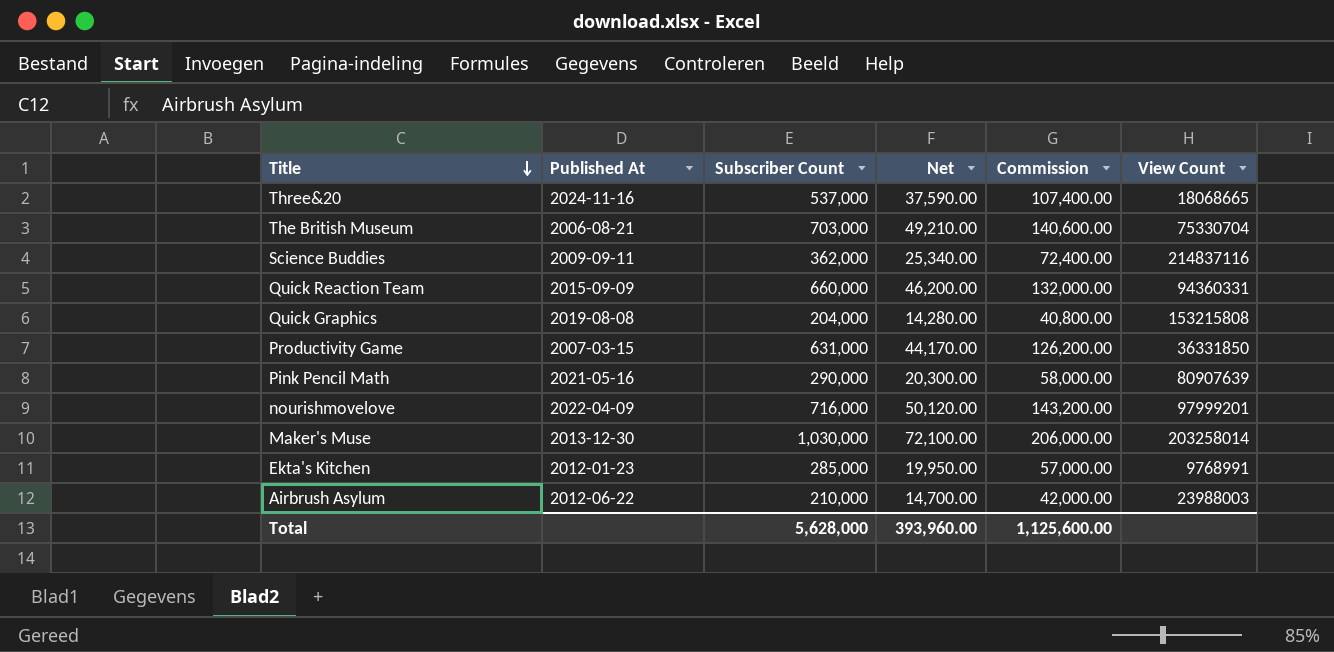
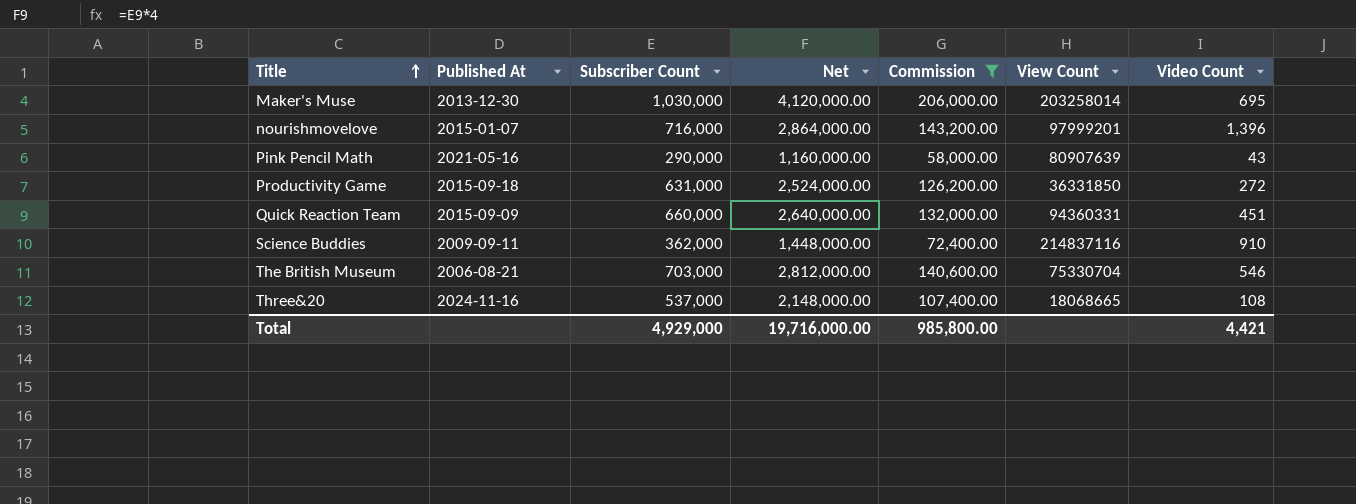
filter: none -> Commission >= 58,000.00
row order: Title descending -> Title ascending
column Net | formula: [Subscriber Count] * 0.07 -> [Subscriber Count] * 4
column Video Count | position: none -> 7
nourishmovelove | Published At: 2022-04-09 -> 2015-01-07
Productivity Game | Published At: 2007-03-15 -> 2015-09-18
Total | Subscriber Count: 5,628,000 -> 4,929,000
Total | Net: 393,960.00 -> 19,716,000.00
Total | Commission: 1,125,600.00 -> 985,800.00

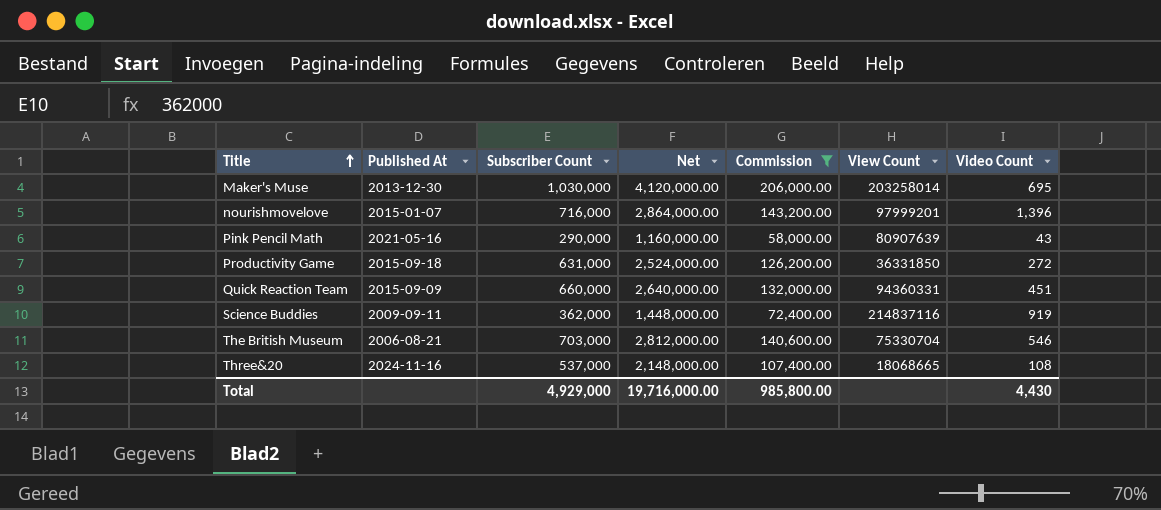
Science Buddies | Video Count: 910 -> 919
Total | Video Count: 4,421 -> 4,430

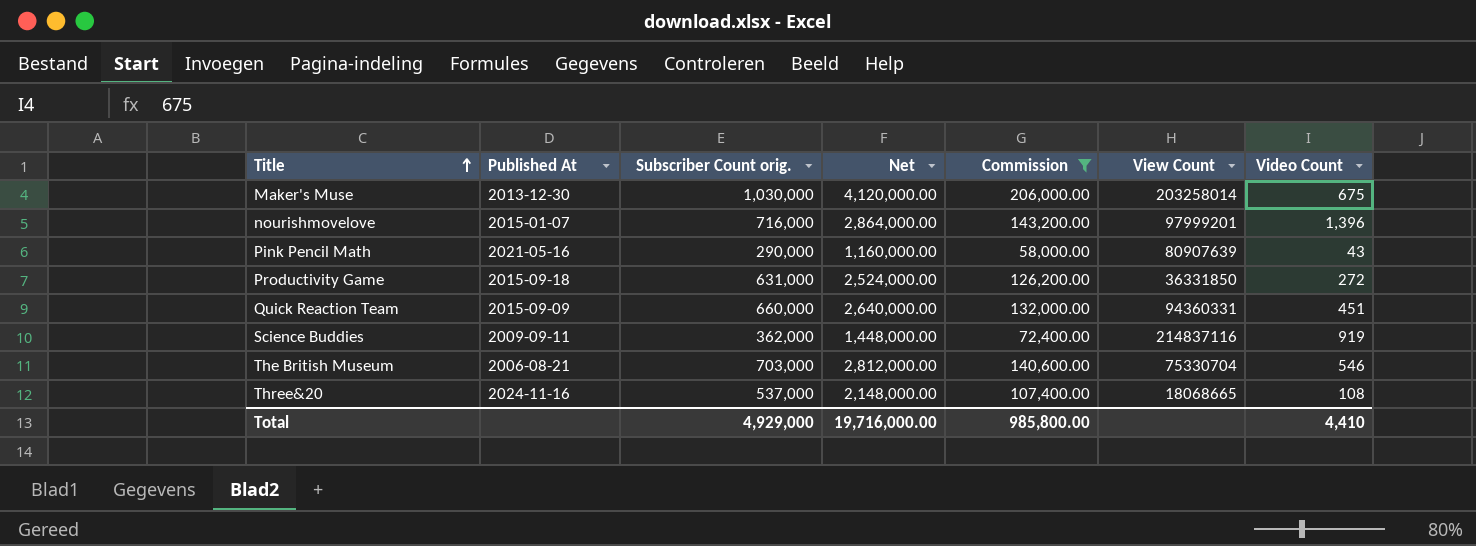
column name: Subscriber Count -> Subscriber Count orig.
Maker's Muse | Video Count: 695 -> 675
Total | Video Count: 4,430 -> 4,410

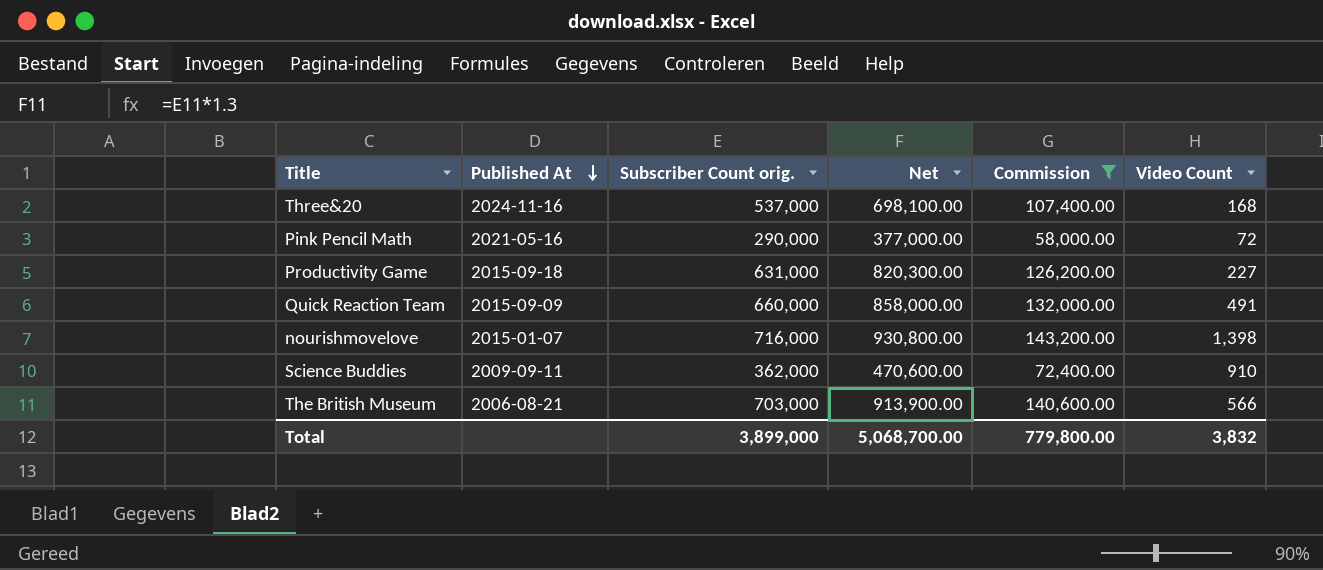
row order: Title ascending -> Published At descending
column View Count | position: 6 -> none
column Net | formula: [Subscriber Count orig.] * 4 -> [Subscriber Count orig.] * 1.3
row Maker's Muse: 2013-12-30 | 1,030,000 | 4,120,000.00 | 206,000.00 | 203258014 | 675 -> none
Three&20 | Video Count: 108 -> 168
Pink Pencil Math | Video Count: 43 -> 72
Productivity Game | Video Count: 272 -> 227
Quick Reaction Team | Video Count: 451 -> 491
nourishmovelove | Video Count: 1,396 -> 1,398
Science Buddies | Video Count: 919 -> 910
The British Museum | Video Count: 546 -> 566
Total | Subscriber Count orig.: 4,929,000 -> 3,899,000
Total | Net: 19,716,000.00 -> 5,068,700.00
Total | Commission: 985,800.00 -> 779,800.00
Total | Video Count: 4,410 -> 3,832

